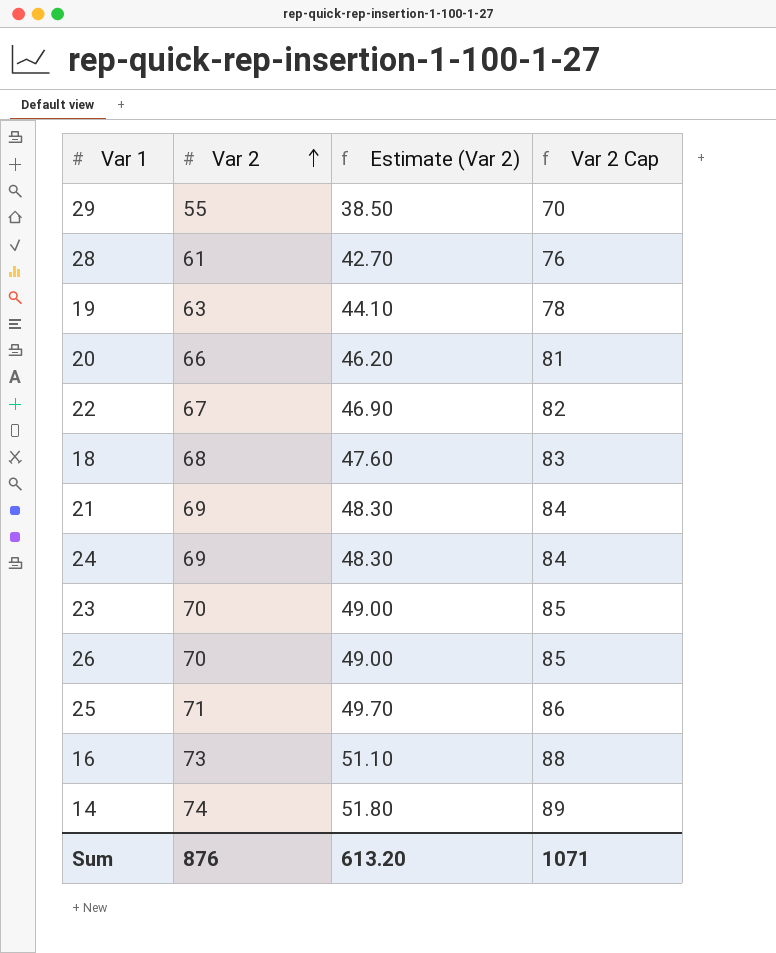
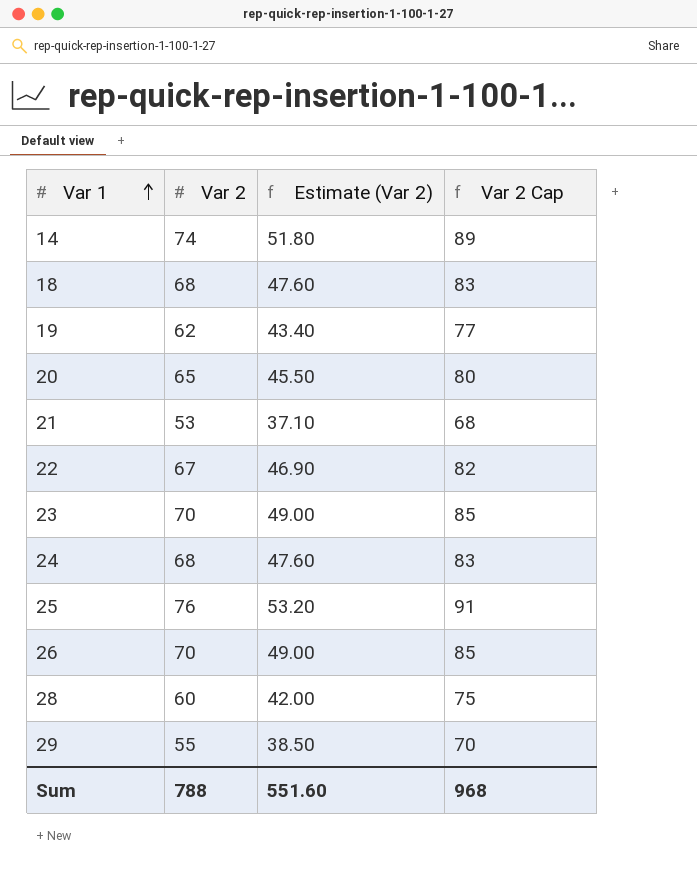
row order: Var 2 ascending -> Var 1 ascending
row 16: 73 | 51.10 | 88 -> none
19 | Var 2: 63 -> 62
19 | Estimate (Var 2): 44.10 -> 43.40
19 | Var 2 Cap: 78 -> 77
20 | Var 2: 66 -> 65
20 | Estimate (Var 2): 46.20 -> 45.50
20 | Var 2 Cap: 81 -> 80
21 | Var 2: 69 -> 53
21 | Estimate (Var 2): 48.30 -> 37.10
21 | Var 2 Cap: 84 -> 68
24 | Var 2: 69 -> 68
24 | Estimate (Var 2): 48.30 -> 47.60
24 | Var 2 Cap: 84 -> 83
25 | Var 2: 71 -> 76
25 | Estimate (Var 2): 49.70 -> 53.20
25 | Var 2 Cap: 86 -> 91
28 | Var 2: 61 -> 60
28 | Estimate (Var 2): 42.70 -> 42.00
28 | Var 2 Cap: 76 -> 75
Sum | Var 2: 876 -> 788
Sum | Estimate (Var 2): 613.20 -> 551.60
Sum | Var 2 Cap: 1071 -> 968

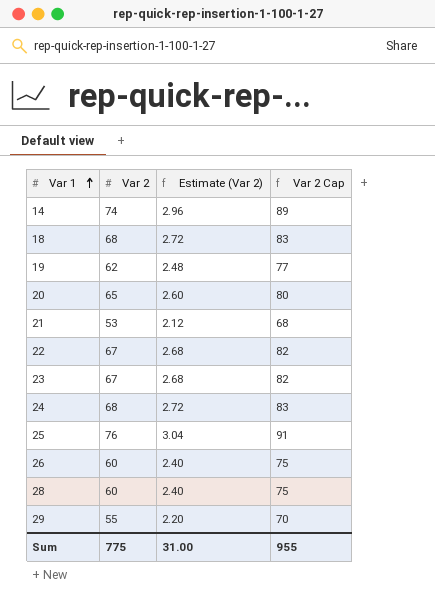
column Estimate (Var 2) | formula: [Var 2] * 0.7 -> [Var 2] * 0.04
23 | Var 2: 70 -> 67
23 | Var 2 Cap: 85 -> 82
26 | Var 2: 70 -> 60
26 | Var 2 Cap: 85 -> 75
Sum | Var 2: 788 -> 775
Sum | Estimate (Var 2): 551.60 -> 31.00
Sum | Var 2 Cap: 968 -> 955

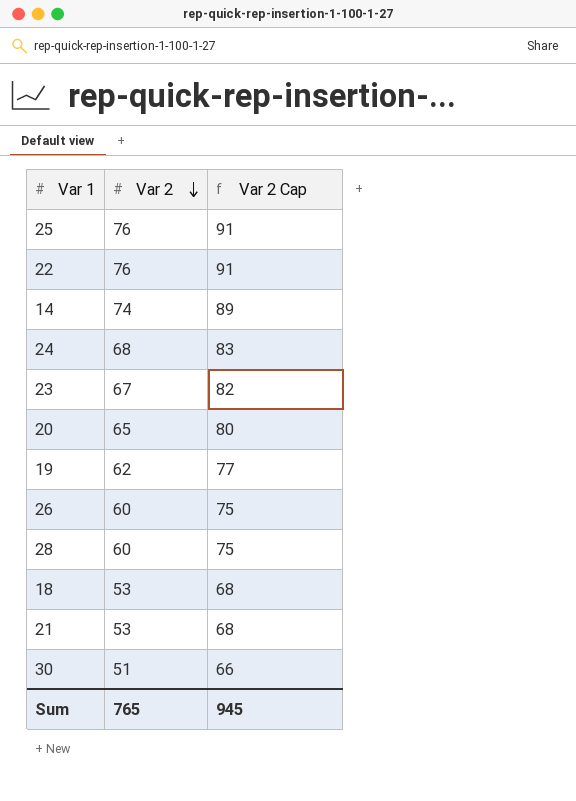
row order: Var 1 ascending -> Var 2 descending
column Estimate (Var 2) | formula: [Var 2] * 0.04 -> none
row 29: 55 | 2.20 | 70 -> none
22 | Var 2: 67 -> 76
22 | Var 2 Cap: 82 -> 91
18 | Var 2: 68 -> 53
18 | Var 2 Cap: 83 -> 68
row 30: none -> 51 | 66
Sum | Var 2: 775 -> 765
Sum | Var 2 Cap: 955 -> 945

